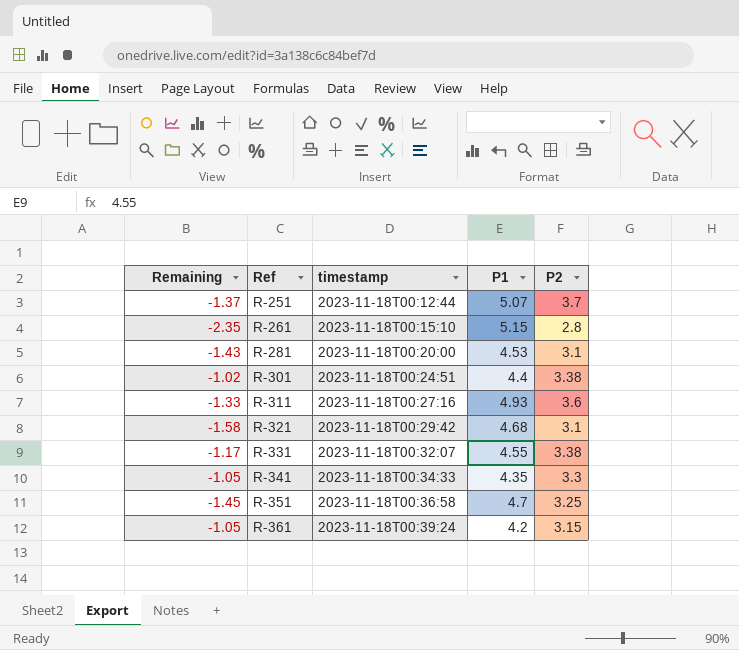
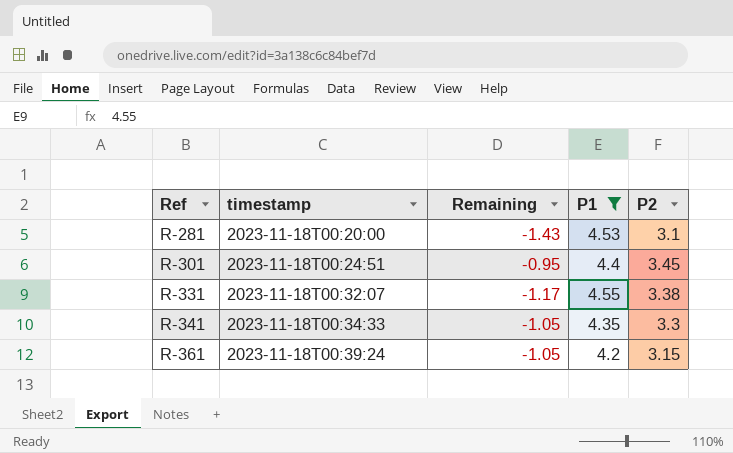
filter: none -> P1 <= 4.55
column Remaining | position: 1 -> 3
R-301 | Remaining: -1.02 -> -0.95
R-301 | P2: 3.38 -> 3.45

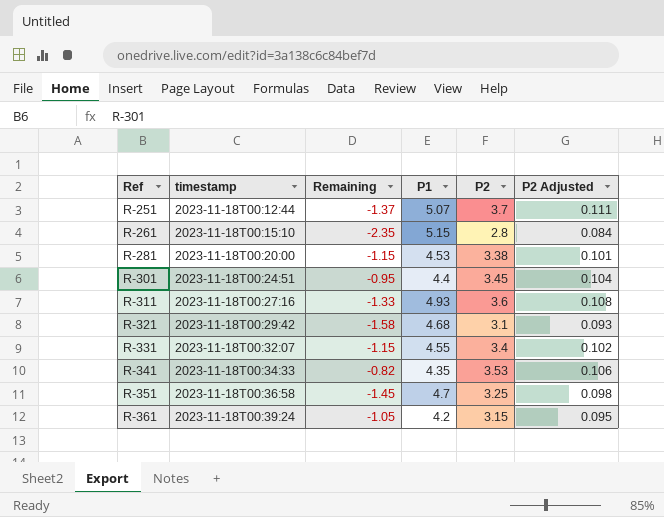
filter: P1 <= 4.55 -> none
column P2 Adjusted | formula: none -> [P2] * 0.03
R-281 | Remaining: -1.43 -> -1.15
R-281 | P2: 3.1 -> 3.38
R-331 | Remaining: -1.17 -> -1.15
R-331 | P2: 3.38 -> 3.4
R-341 | Remaining: -1.05 -> -0.82
R-341 | P2: 3.3 -> 3.53

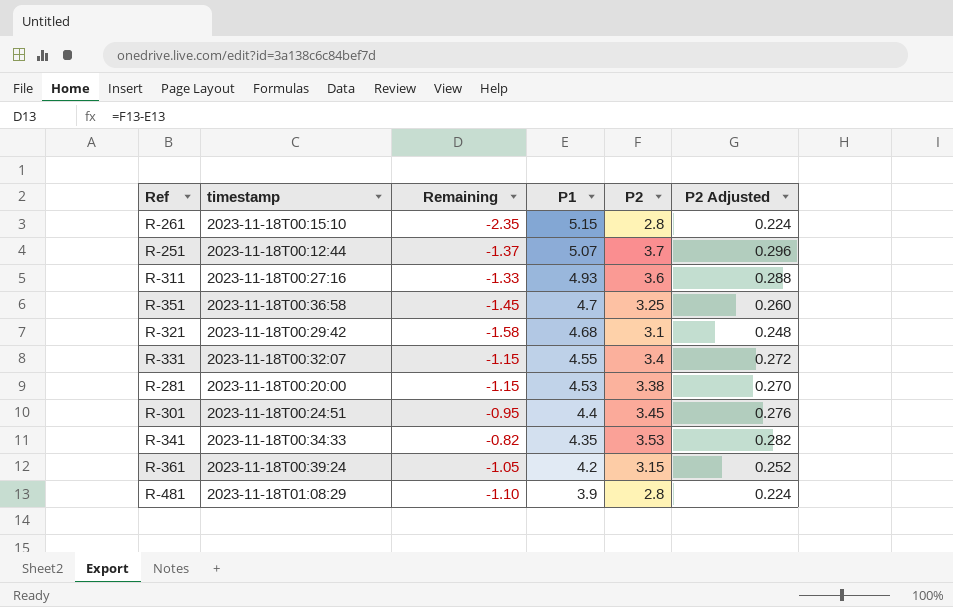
row order: Ref ascending -> P1 descending
column P2 Adjusted | formula: [P2] * 0.03 -> [P2] * 0.08
row R-481: none -> 2023-11-18T01:08:29 | -1.10 | 3.9 | 2.8 | 0.224

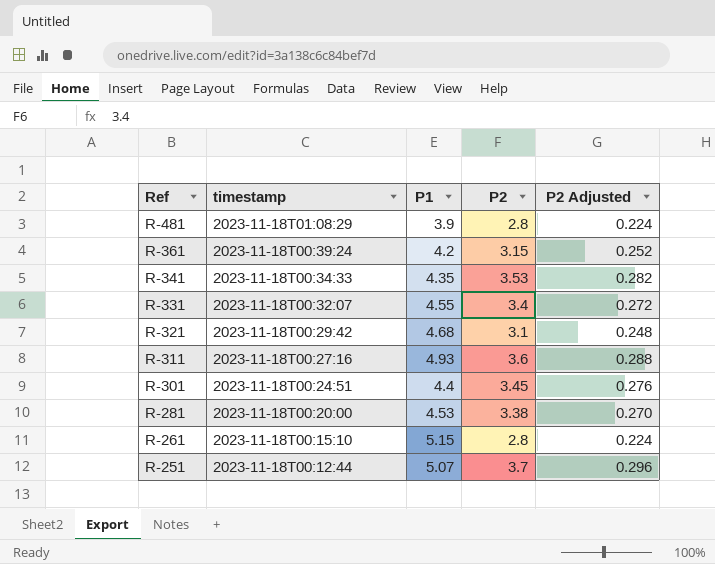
row order: P1 descending -> Ref descending
column Remaining | formula: [P2] - [P1] -> none
row R-351: 2023-11-18T00:36:58 | -1.45 | 4.7 | 3.25 | 0.260 -> none

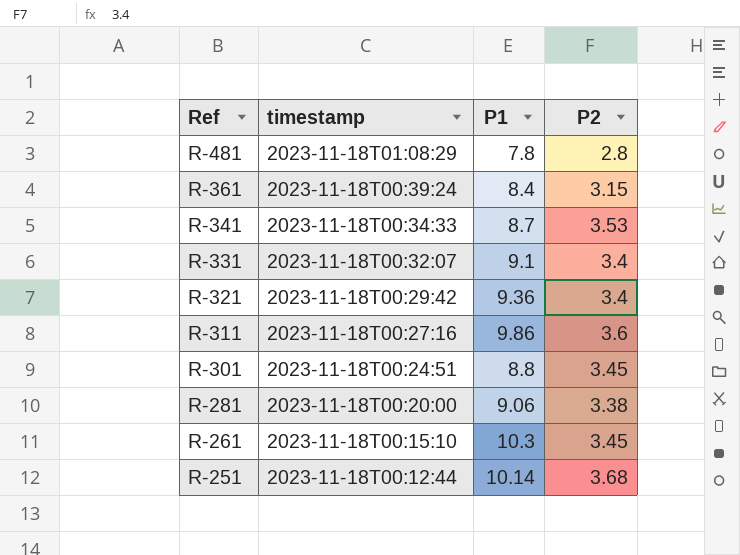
column P2 Adjusted | formula: [P2] * 0.08 -> none
R-481 | P1: 3.9 -> 7.8
R-361 | P1: 4.2 -> 8.4
R-341 | P1: 4.35 -> 8.7
R-331 | P1: 4.55 -> 9.1
R-321 | P1: 4.68 -> 9.36
R-321 | P2: 3.1 -> 3.4
R-311 | P1: 4.93 -> 9.86
R-301 | P1: 4.4 -> 8.8
R-281 | P1: 4.53 -> 9.06
R-261 | P1: 5.15 -> 10.3
R-261 | P2: 2.8 -> 3.45
R-251 | P1: 5.07 -> 10.14
R-251 | P2: 3.7 -> 3.68

